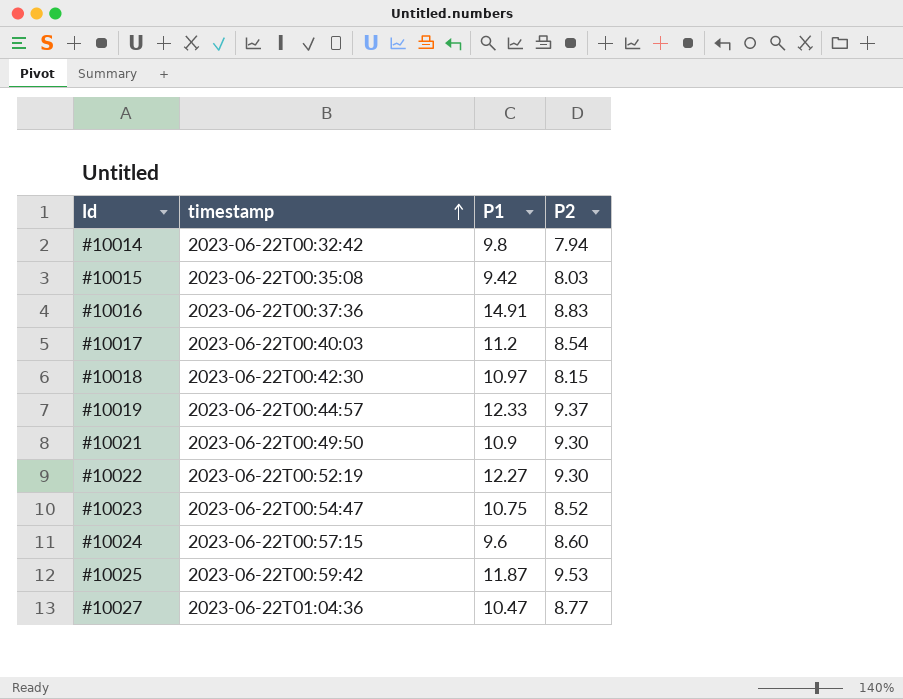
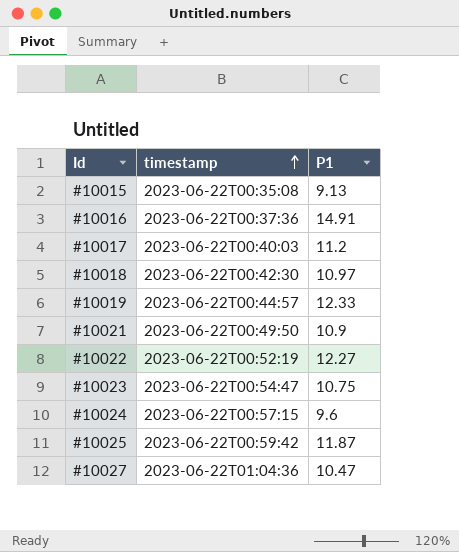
column P2 | position: 4 -> none
row #10014: 2023-06-22T00:32:42 | 9.8 | 7.94 -> none
#10015 | P1: 9.42 -> 9.13

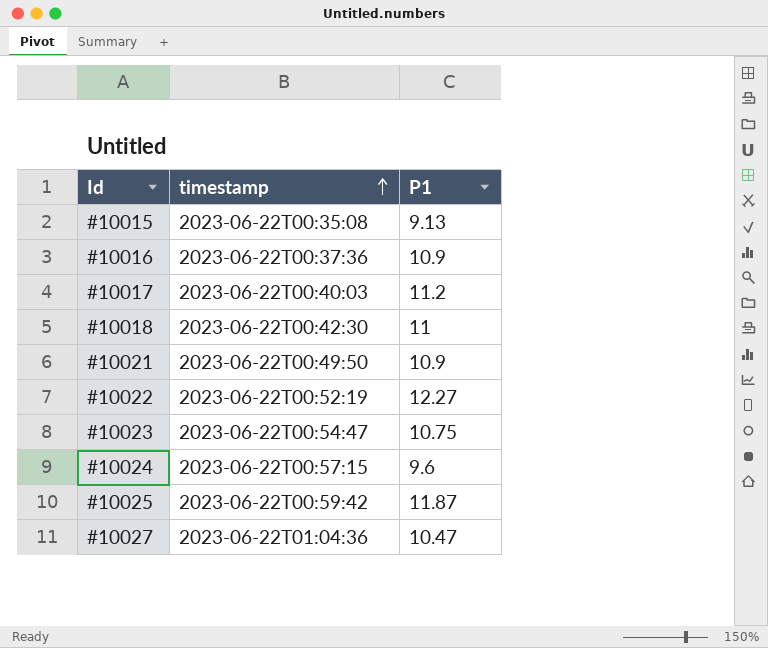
row #10019: 2023-06-22T00:44:57 | 12.33 -> none
#10016 | P1: 14.91 -> 10.9
#10018 | P1: 10.97 -> 11

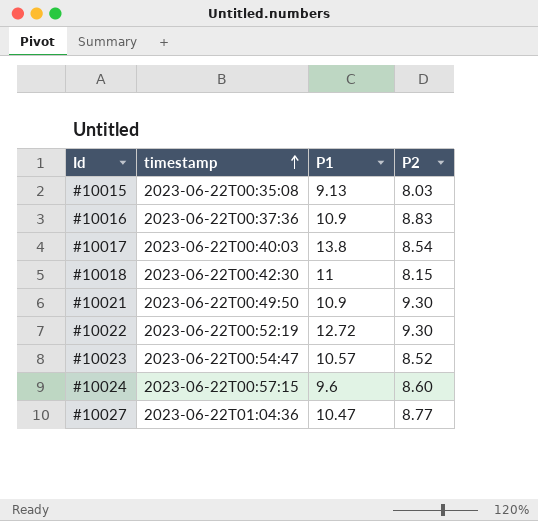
column P2 | position: none -> 4
row #10025: 2023-06-22T00:59:42 | 11.87 -> none
#10017 | P1: 11.2 -> 13.8
#10022 | P1: 12.27 -> 12.72
#10023 | P1: 10.75 -> 10.57

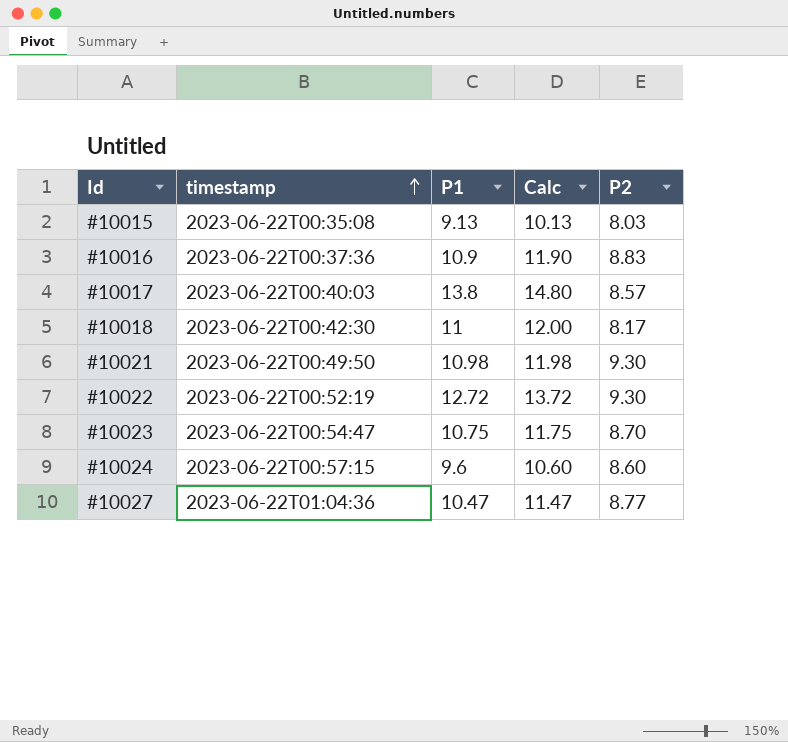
column Calc | formula: none -> [P1] + 1
#10017 | P2: 8.54 -> 8.57
#10018 | P2: 8.15 -> 8.17
#10021 | P1: 10.9 -> 10.98
#10023 | P1: 10.57 -> 10.75
#10023 | P2: 8.52 -> 8.70

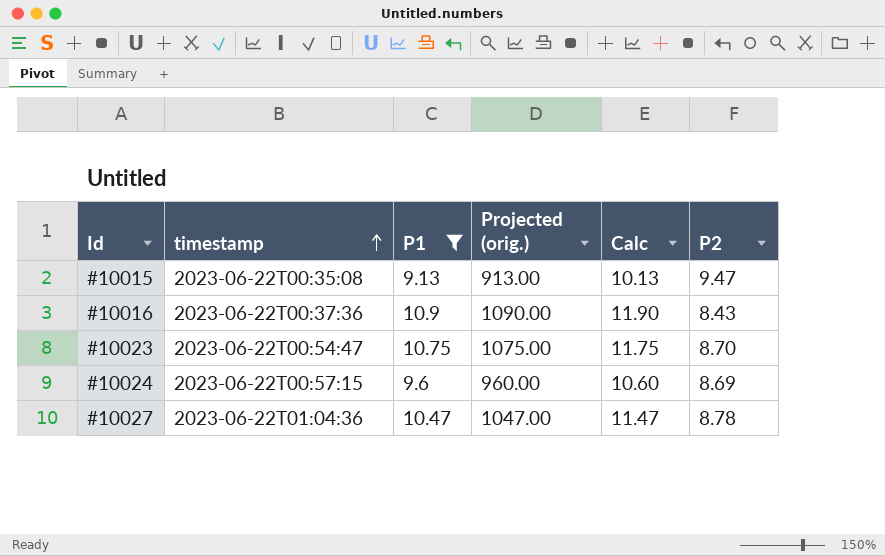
filter: none -> P1 <= 10.9
column Projected (orig.) | formula: none -> [P1] * 100
#10015 | P2: 8.03 -> 9.47
#10016 | P2: 8.83 -> 8.43
#10024 | P2: 8.60 -> 8.69
#10027 | P2: 8.77 -> 8.78

